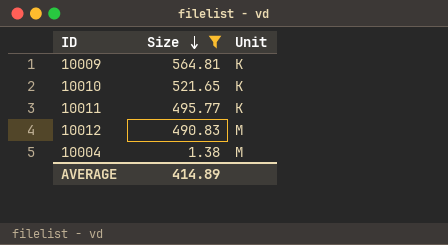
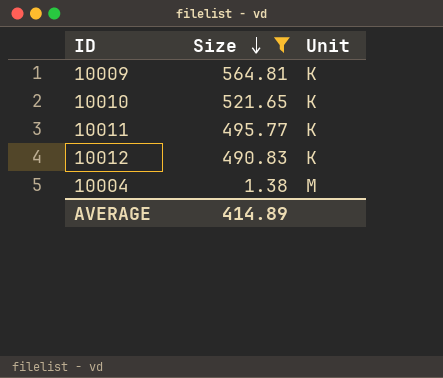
10012 | Unit: M -> K

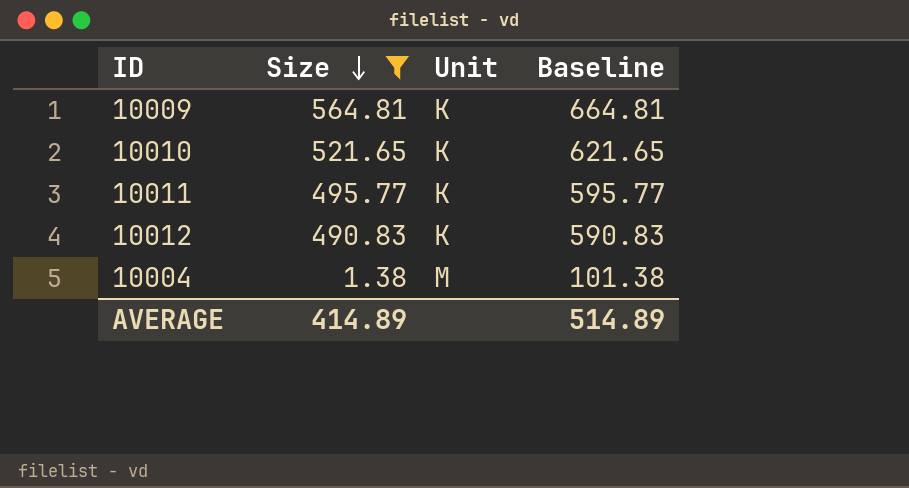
column Baseline | formula: none -> [Size] + 100

